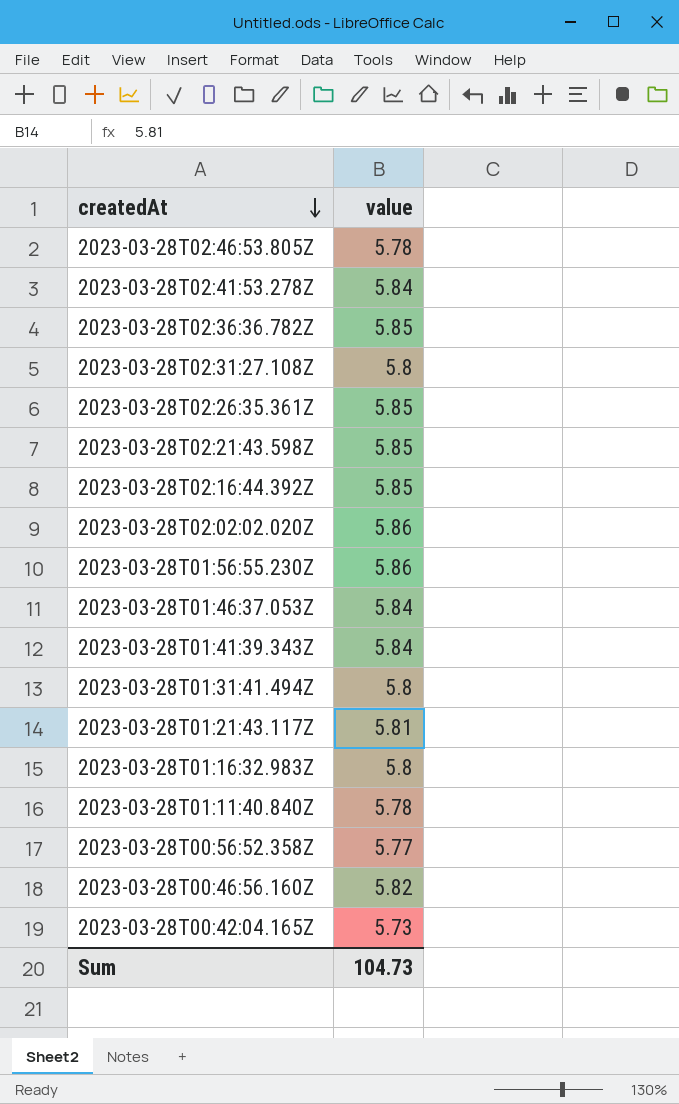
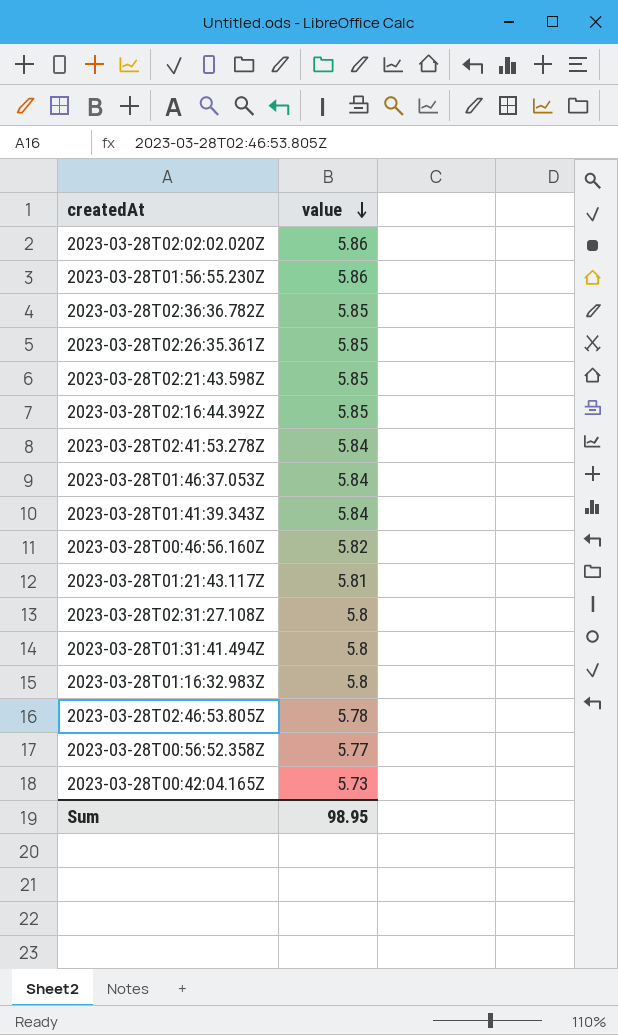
row order: createdAt descending -> value descending
row 2023-03-28T01:11:40.840Z: 5.78 -> none
Sum | value: 104.73 -> 98.95

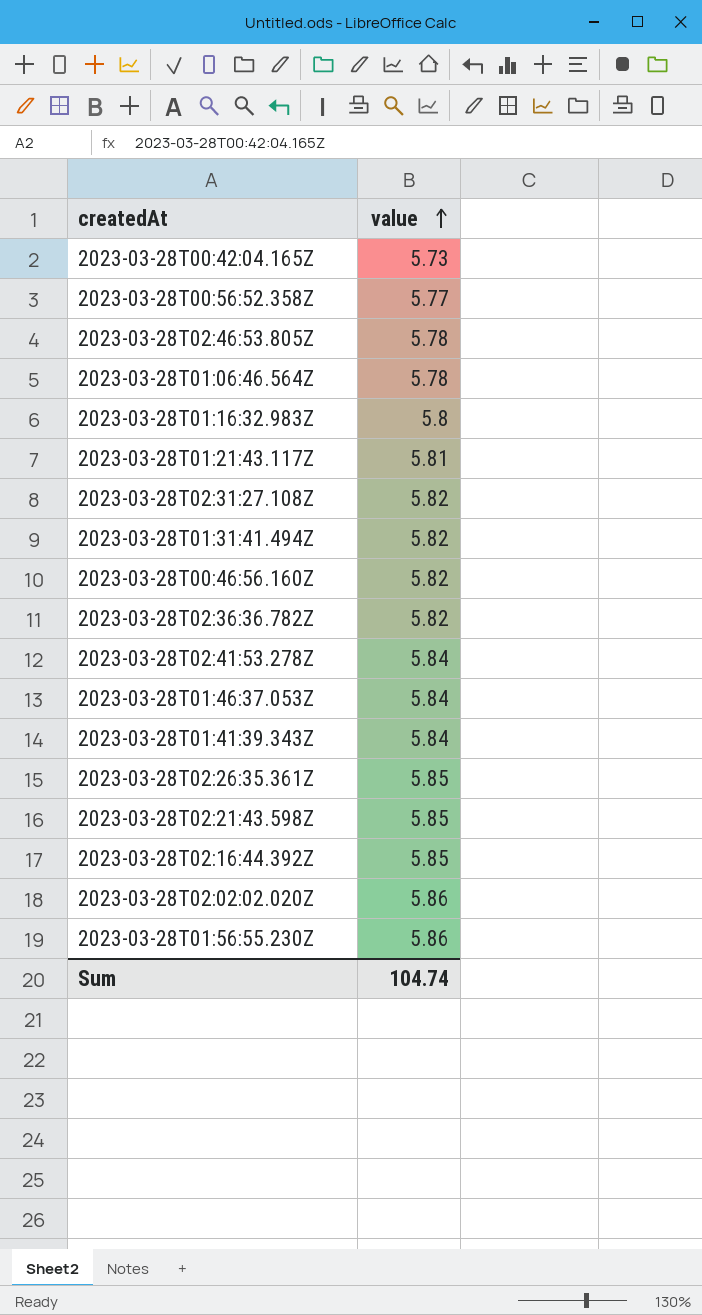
row order: value descending -> value ascending
row 2023-03-28T01:06:46.564Z: none -> 5.78
2023-03-28T02:31:27.108Z | value: 5.8 -> 5.82
2023-03-28T01:31:41.494Z | value: 5.8 -> 5.82
2023-03-28T02:36:36.782Z | value: 5.85 -> 5.82
Sum | value: 98.95 -> 104.74

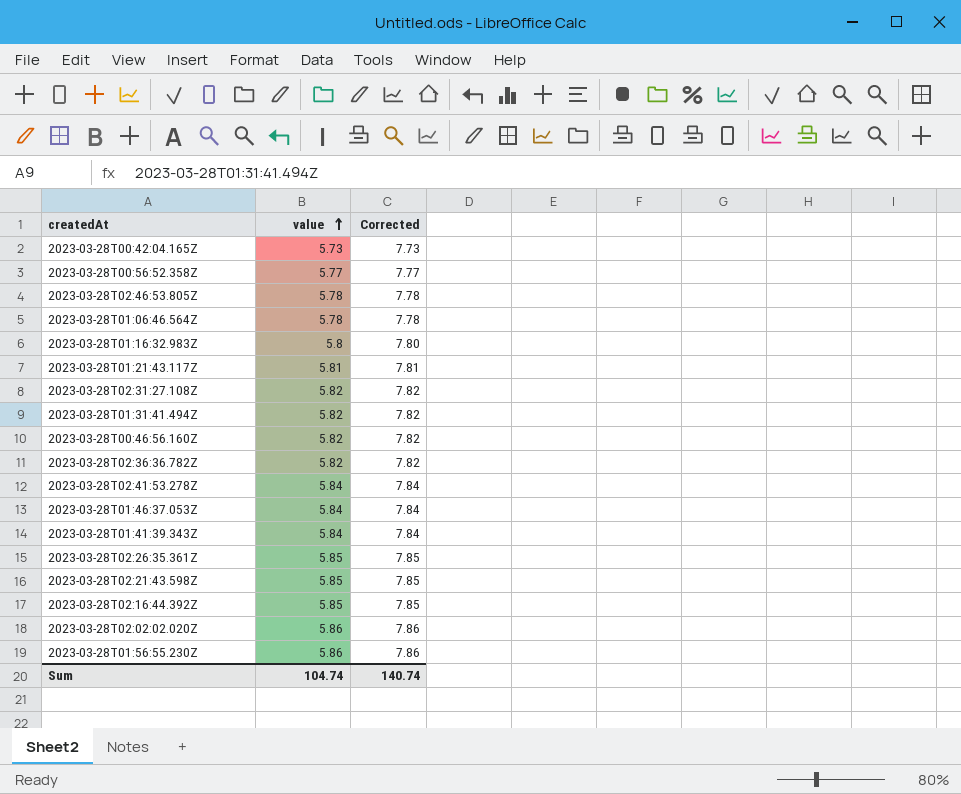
column Corrected | formula: none -> [value] + 2

